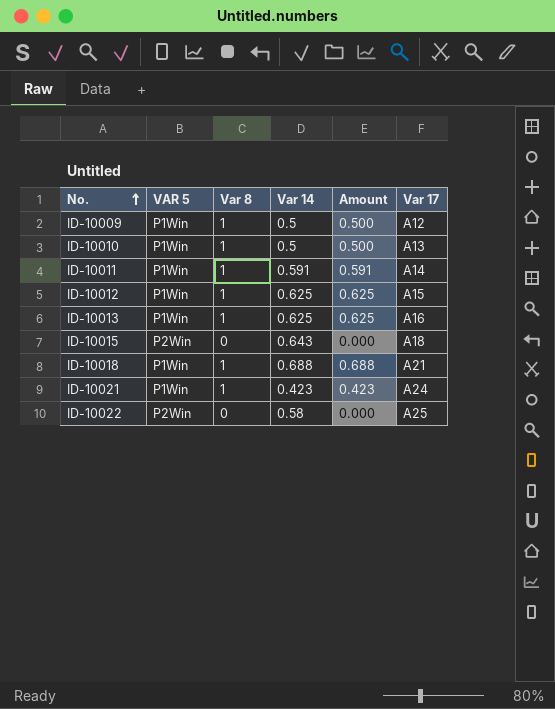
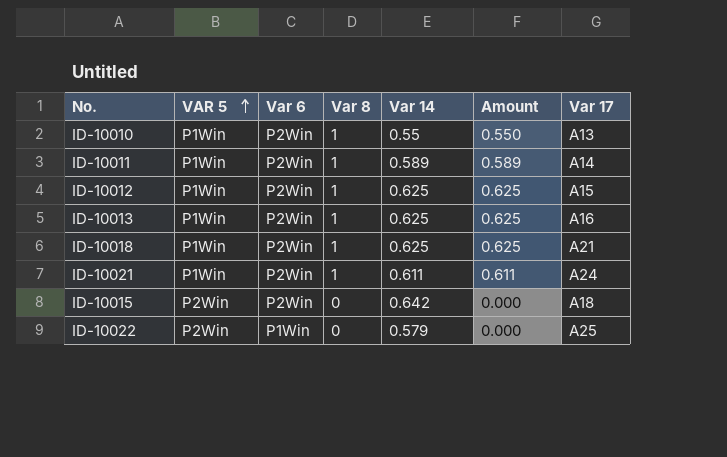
row order: No. ascending -> VAR 5 ascending
column Var 6 | position: none -> 3
row ID-10009: P1Win | 1 | 0.5 | 0.500 | A12 -> none
ID-10010 | Var 14: 0.5 -> 0.55
ID-10010 | Amount: 0.500 -> 0.550
ID-10011 | Var 14: 0.591 -> 0.589
ID-10011 | Amount: 0.591 -> 0.589
ID-10018 | Var 14: 0.688 -> 0.625
ID-10018 | Amount: 0.688 -> 0.625
ID-10021 | Var 14: 0.423 -> 0.611
ID-10021 | Amount: 0.423 -> 0.611
ID-10015 | Var 14: 0.643 -> 0.642
ID-10022 | Var 14: 0.58 -> 0.579

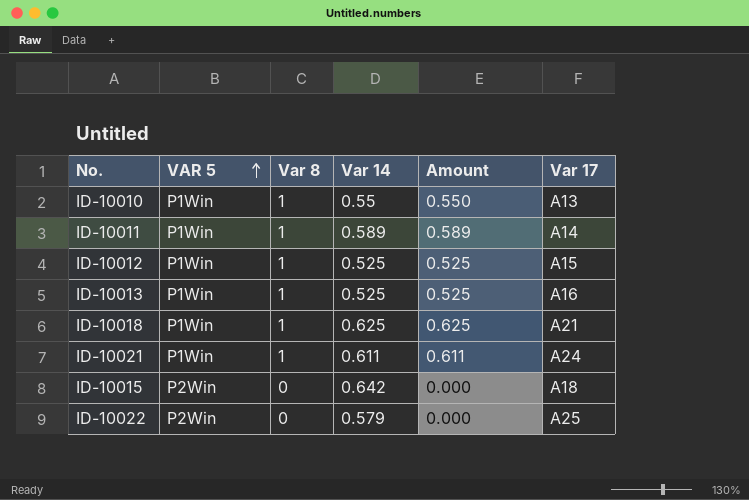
column Var 6 | position: 3 -> none
ID-10012 | Var 14: 0.625 -> 0.525
ID-10012 | Amount: 0.625 -> 0.525
ID-10013 | Var 14: 0.625 -> 0.525
ID-10013 | Amount: 0.625 -> 0.525

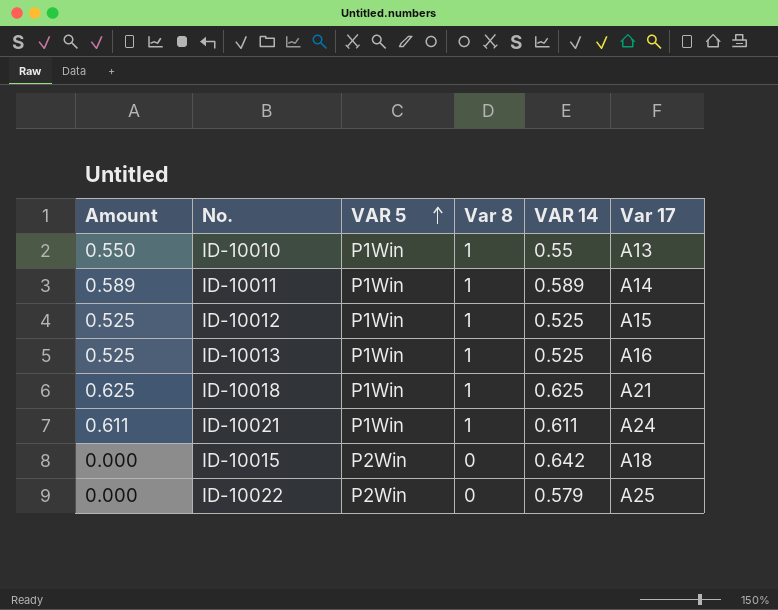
column Amount | position: 5 -> 1
column name: Var 14 -> VAR 14

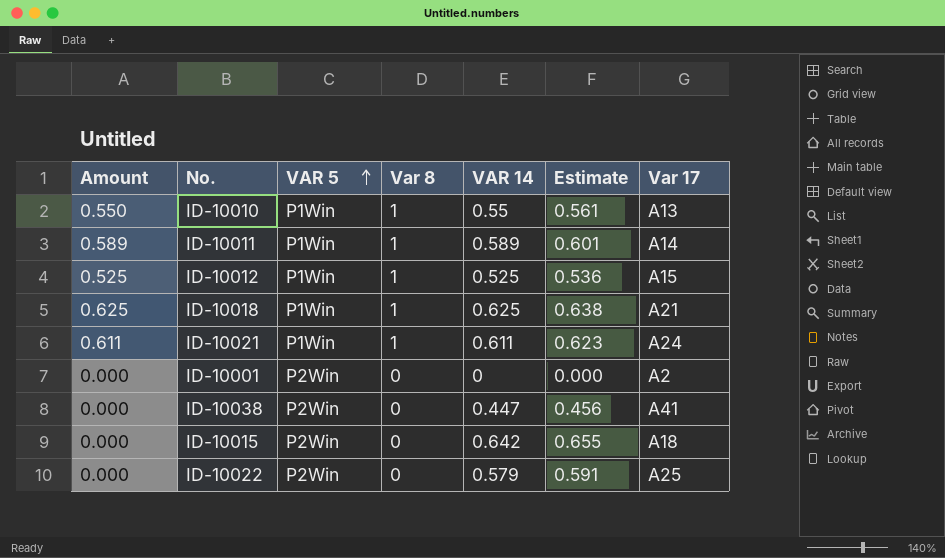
column Estimate | formula: none -> [VAR 14] * 1.02
row ID-10013: 0.525 | P1Win | 1 | 0.525 | A16 -> none
row ID-10001: none -> 0.000 | P2Win | 0 | 0 | 0.000 | A2
row ID-10038: none -> 0.000 | P2Win | 0 | 0.447 | 0.456 | A41

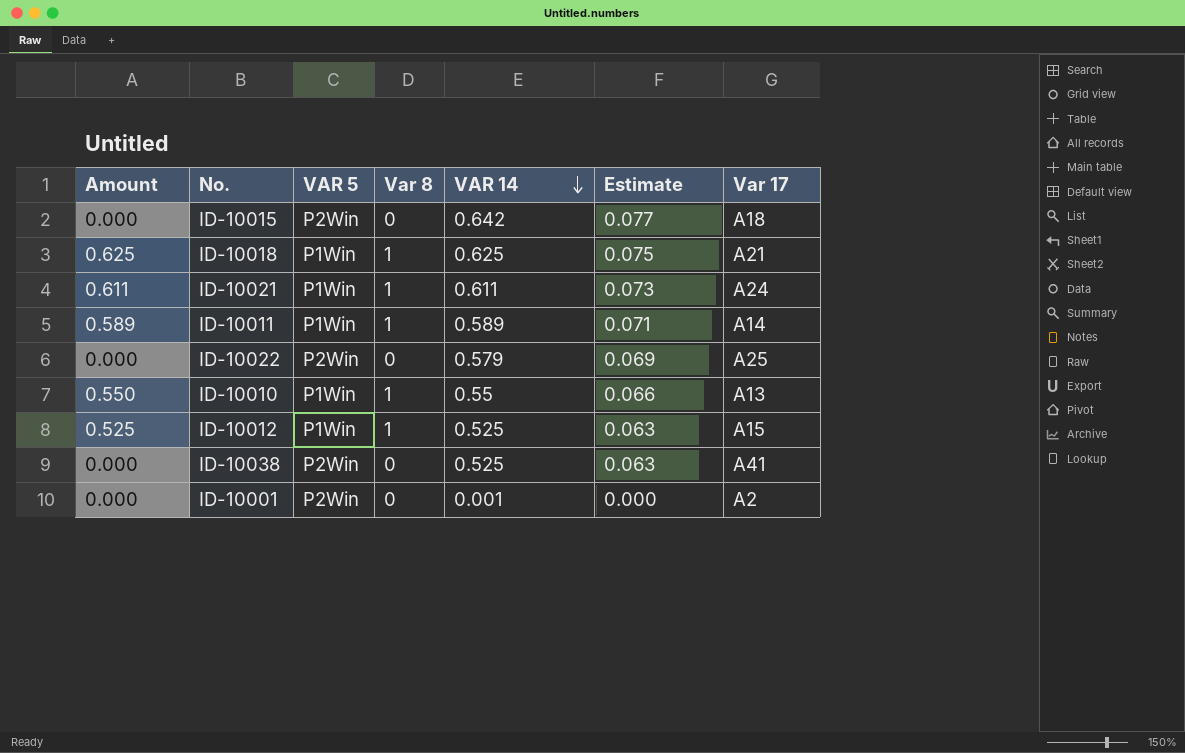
row order: VAR 5 ascending -> VAR 14 descending
column Estimate | formula: [VAR 14] * 1.02 -> [VAR 14] * 0.12
ID-10038 | VAR 14: 0.447 -> 0.525
ID-10001 | VAR 14: 0 -> 0.001

